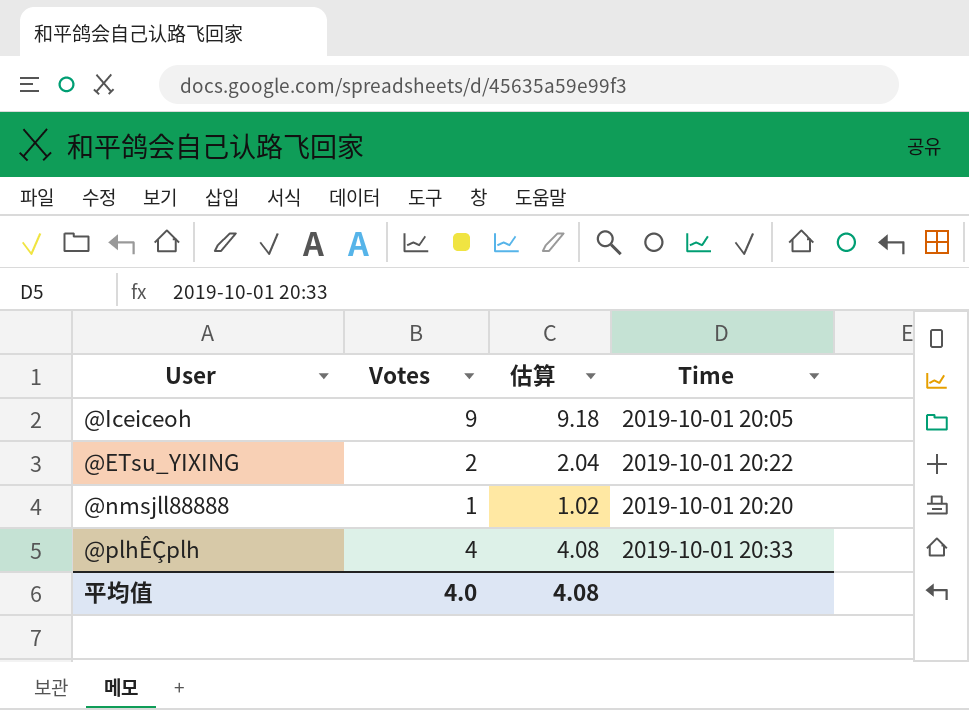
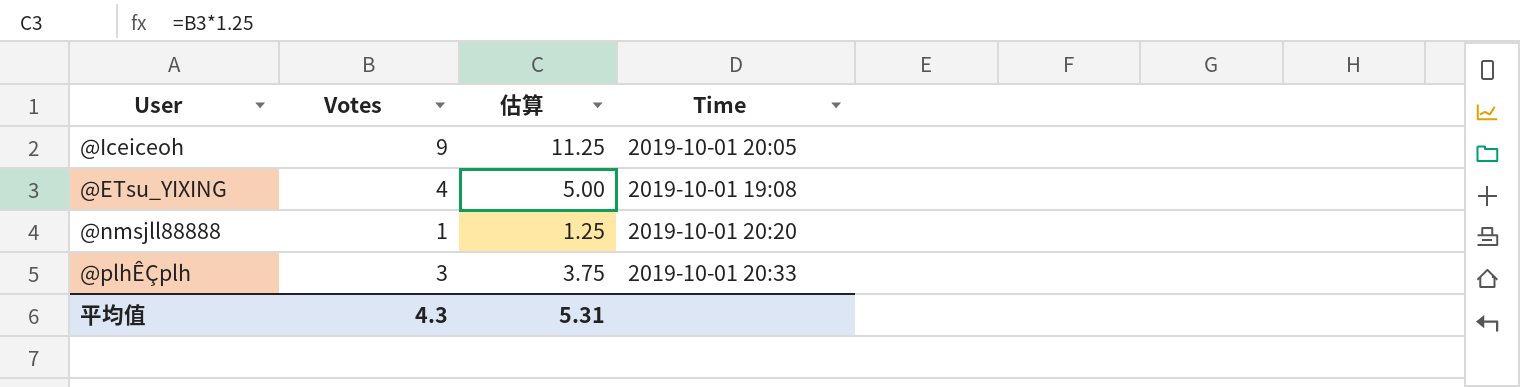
column 估算 | formula: [Votes] * 1.02 -> [Votes] * 1.25
@ETsu_YIXING | Votes: 2 -> 4
@ETsu_YIXING | Time: 2019-10-01 20:22 -> 2019-10-01 19:08
@plhÊÇplh | Votes: 4 -> 3
平均值 | Votes: 4.0 -> 4.3
平均值 | 估算: 4.08 -> 5.31

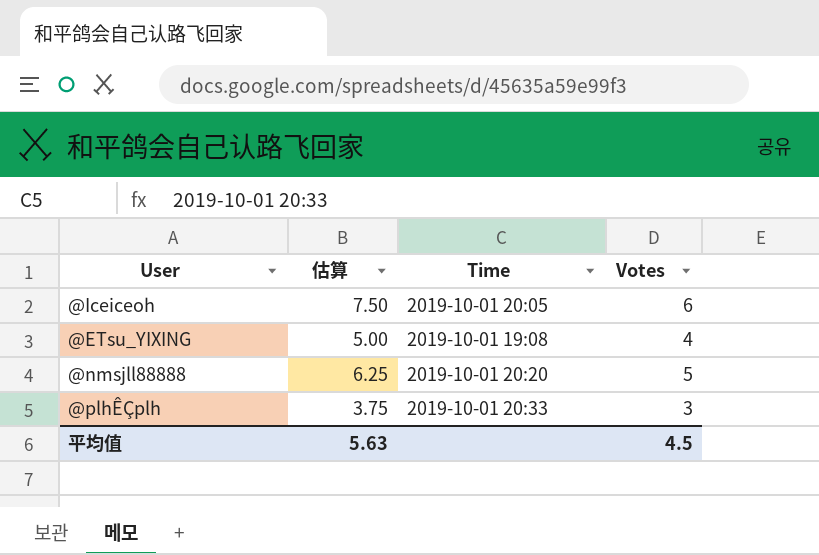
column Votes | position: 2 -> 4
@Iceiceoh | 估算: 11.25 -> 7.50
@Iceiceoh | Votes: 9 -> 6
@nmsjll88888 | 估算: 1.25 -> 6.25
@nmsjll88888 | Votes: 1 -> 5
平均值 | 估算: 5.31 -> 5.63
平均值 | Votes: 4.3 -> 4.5

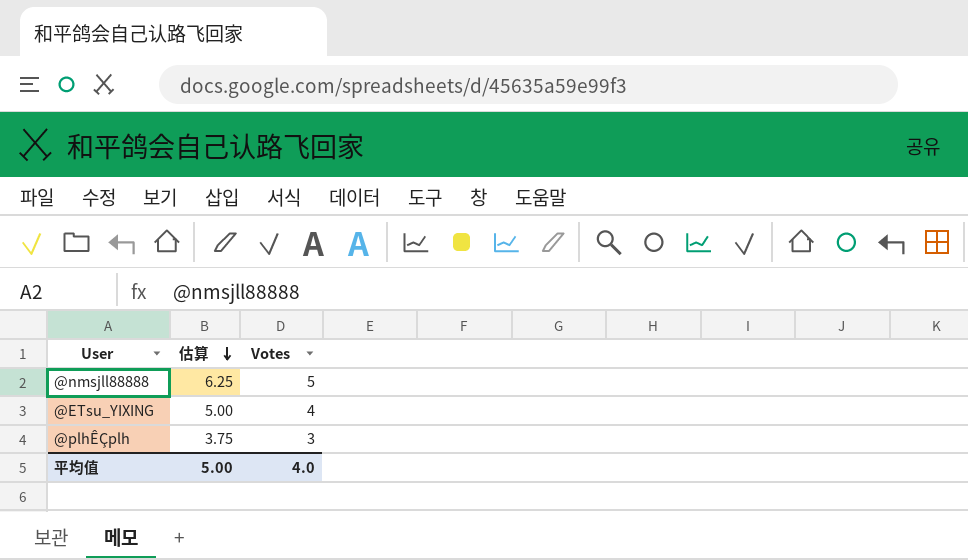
row order: none -> 估算 descending
column Time | position: 3 -> none
row @Iceiceoh: 7.50 | 2019-10-01 20:05 | 6 -> none
平均值 | 估算: 5.63 -> 5.00
平均值 | Votes: 4.5 -> 4.0

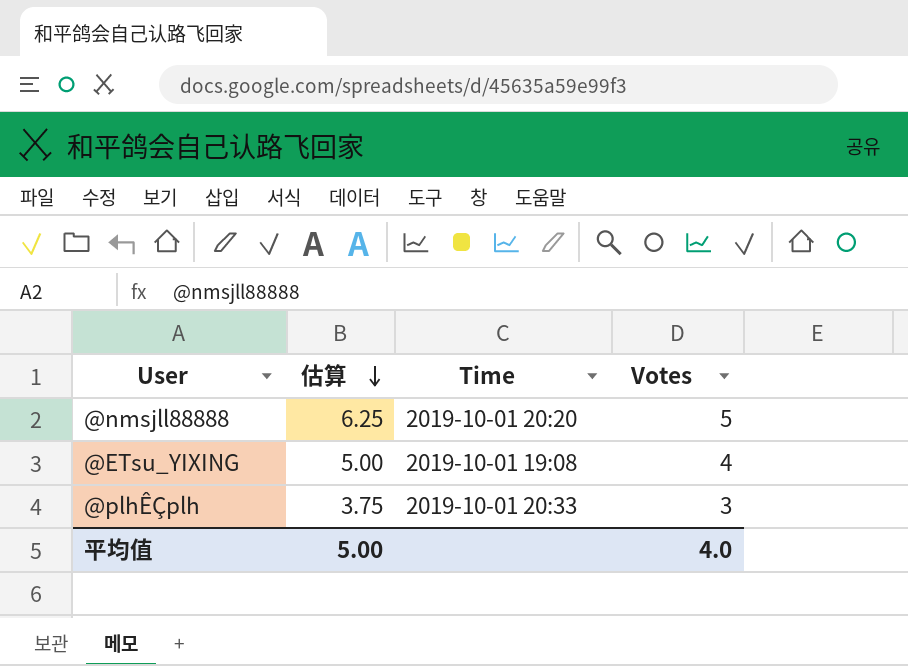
column Time | position: none -> 3

